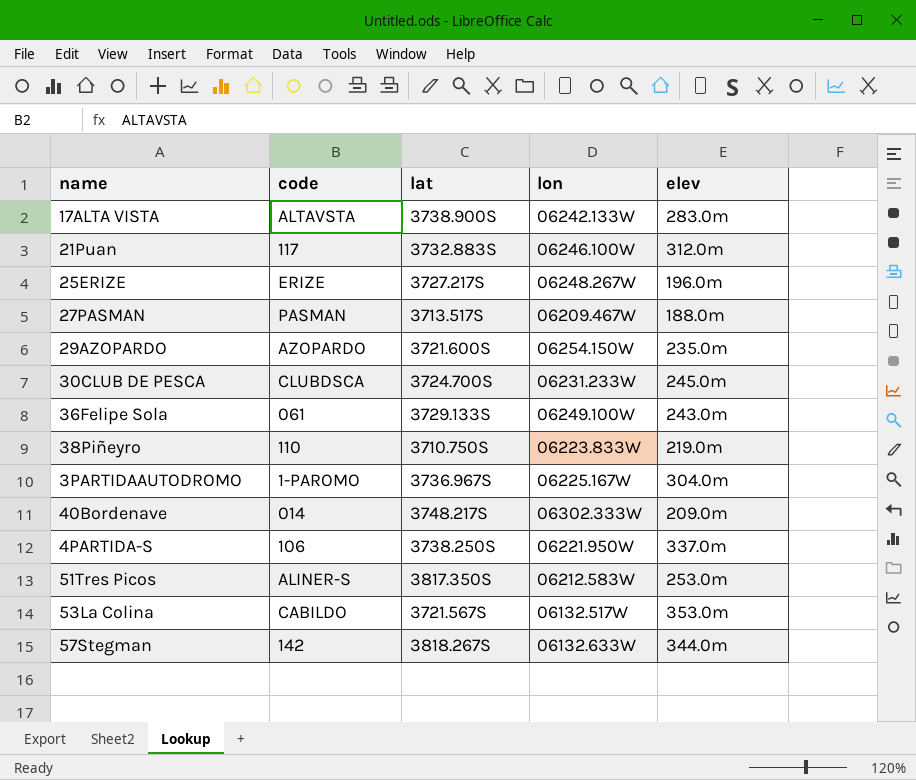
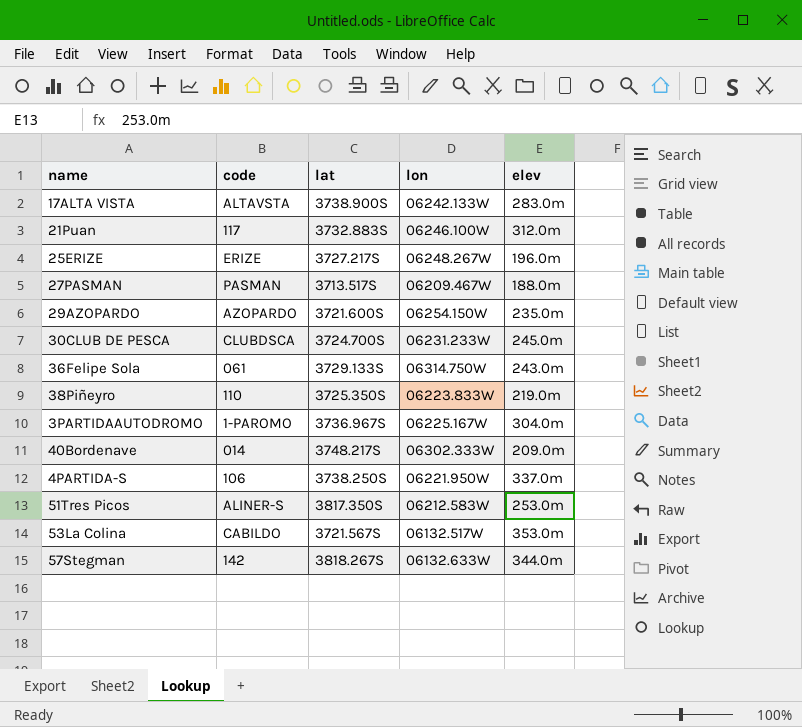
36Felipe Sola | lon: 06249.100W -> 06314.750W
38Piñeyro | lat: 3710.750S -> 3725.350S

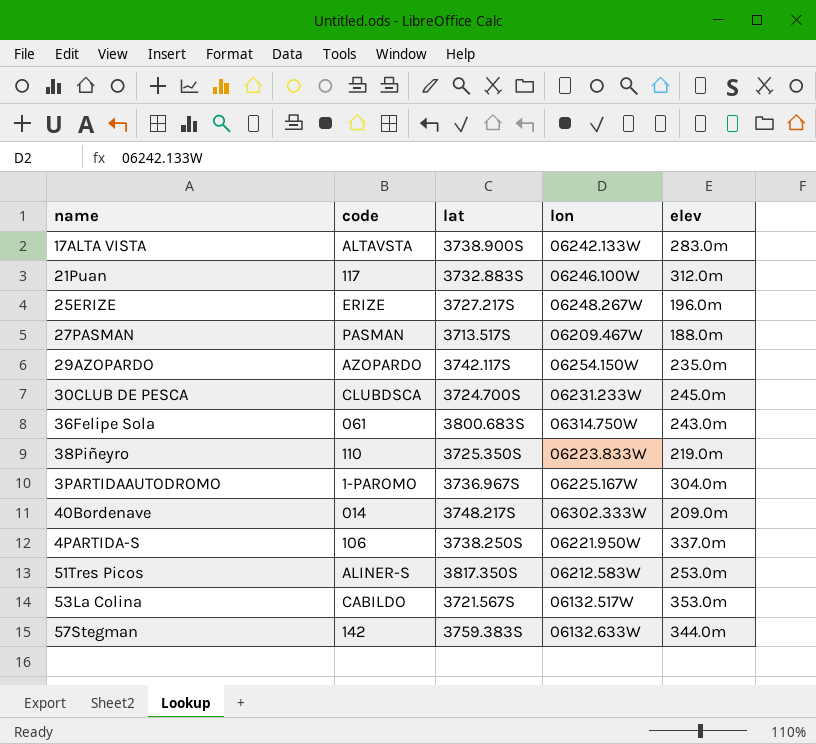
29AZOPARDO | lat: 3721.600S -> 3742.117S
36Felipe Sola | lat: 3729.133S -> 3800.683S
57Stegman | lat: 3818.267S -> 3759.383S

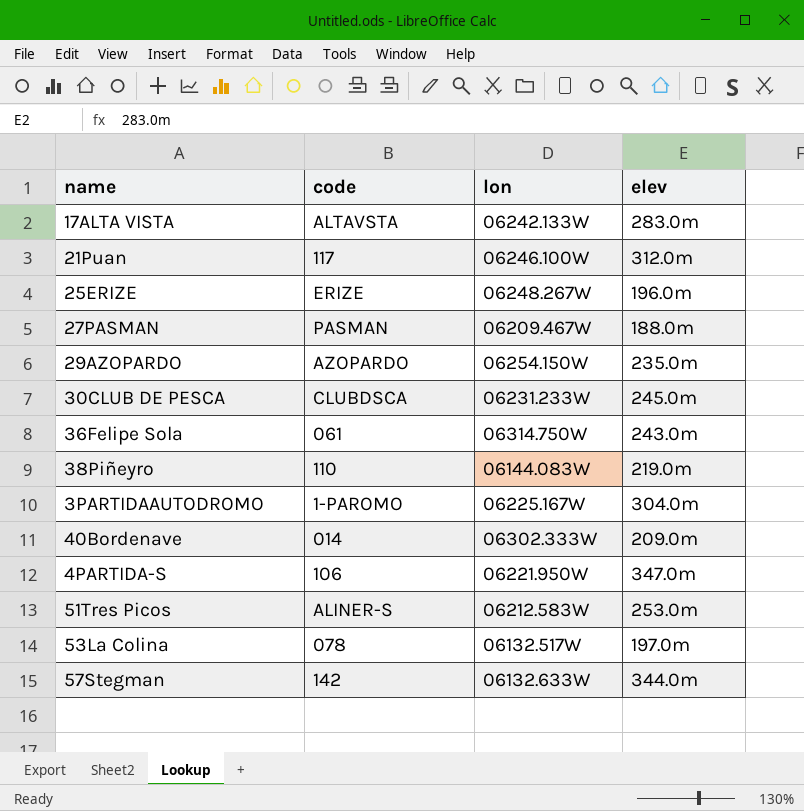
column lat | position: 3 -> none
38Piñeyro | lon: 06223.833W -> 06144.083W
4PARTIDA-S | elev: 337.0m -> 347.0m
53La Colina | code: CABILDO -> 078
53La Colina | elev: 353.0m -> 197.0m

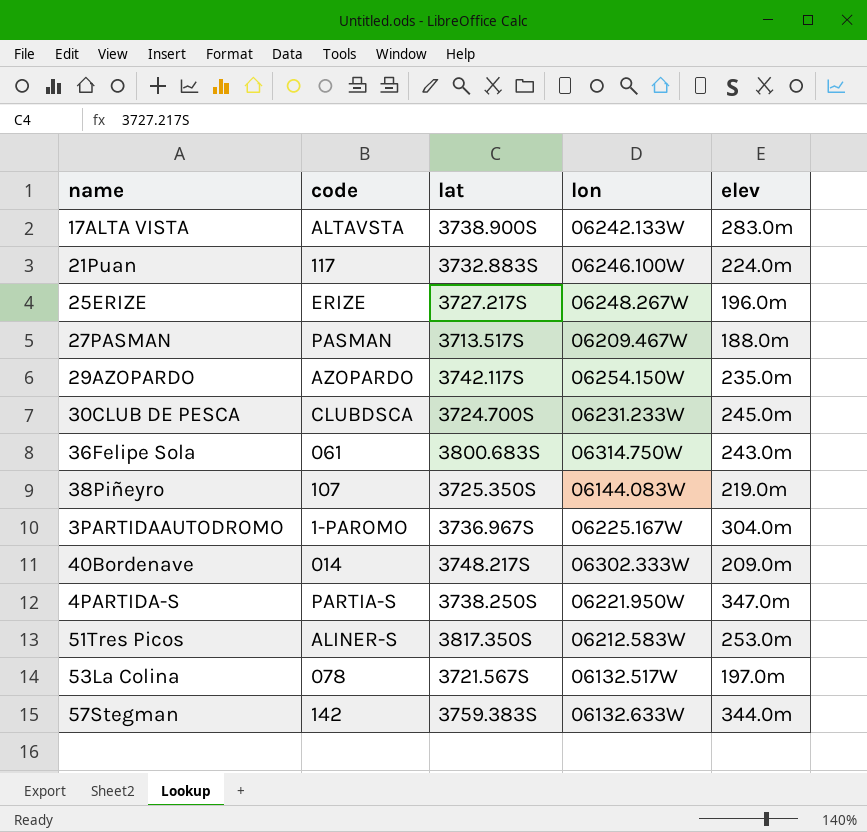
column lat | position: none -> 3
21Puan | elev: 312.0m -> 224.0m
38Piñeyro | code: 110 -> 107
4PARTIDA-S | code: 106 -> PARTIA-S

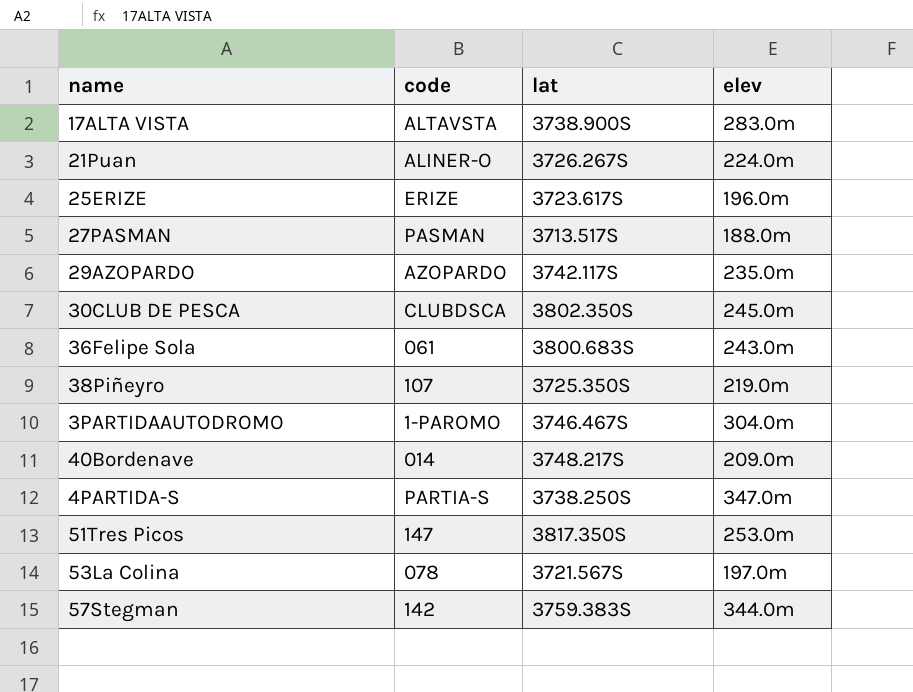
column lon | position: 4 -> none
21Puan | code: 117 -> ALINER-O
21Puan | lat: 3732.883S -> 3726.267S
25ERIZE | lat: 3727.217S -> 3723.617S
30CLUB DE PESCA | lat: 3724.700S -> 3802.350S
3PARTIDAAUTODROMO | lat: 3736.967S -> 3746.467S
51Tres Picos | code: ALINER-S -> 147

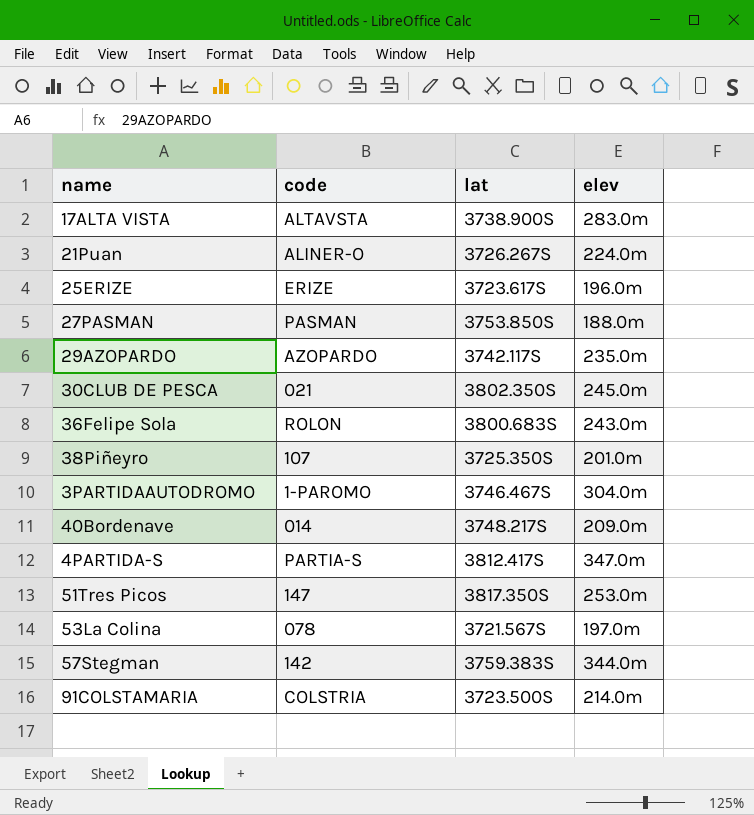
27PASMAN | lat: 3713.517S -> 3753.850S
30CLUB DE PESCA | code: CLUBDSCA -> 021
36Felipe Sola | code: 061 -> ROLON
38Piñeyro | elev: 219.0m -> 201.0m
4PARTIDA-S | lat: 3738.250S -> 3812.417S
row 91COLSTAMARIA: none -> COLSTRIA | 3723.500S | 214.0m

